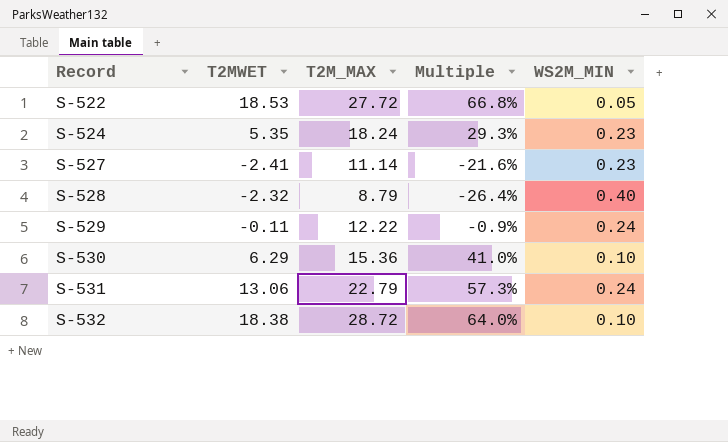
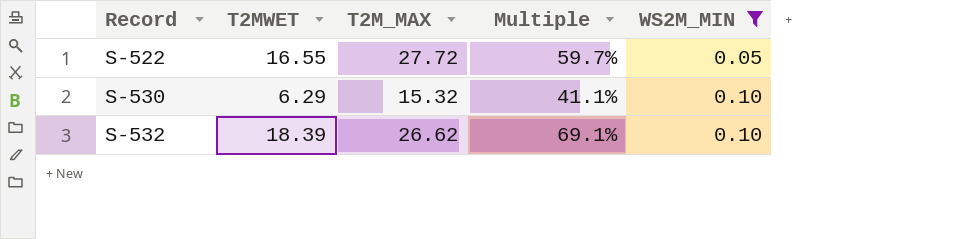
filter: none -> WS2M_MIN <= 0.10
S-522 | T2MWET: 18.53 -> 16.55
S-522 | Multiple: 66.8% -> 59.7%
S-530 | T2M_MAX: 15.36 -> 15.32
S-530 | Multiple: 41.0% -> 41.1%
S-532 | T2MWET: 18.38 -> 18.39
S-532 | T2M_MAX: 28.72 -> 26.62
S-532 | Multiple: 64.0% -> 69.1%

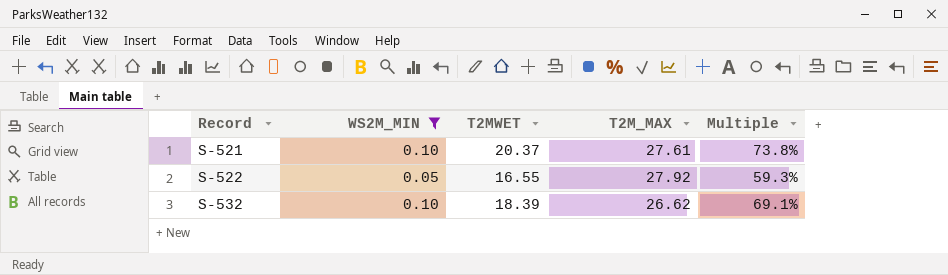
column WS2M_MIN | position: 5 -> 2
row S-530: 6.29 | 15.32 | 41.1% | 0.10 -> none
row S-521: none -> 0.10 | 20.37 | 27.61 | 73.8%
S-522 | T2M_MAX: 27.72 -> 27.92
S-522 | Multiple: 59.7% -> 59.3%

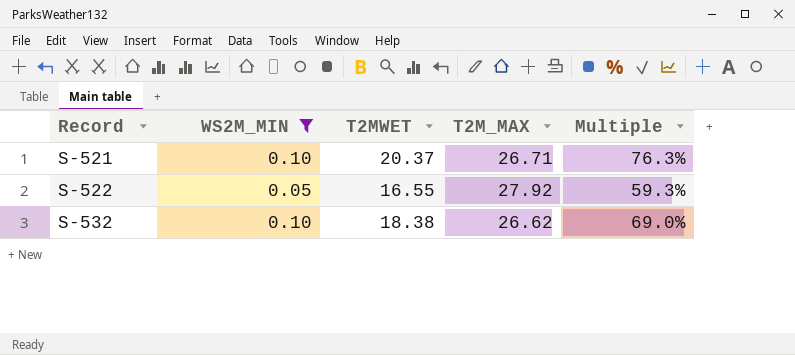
S-521 | T2M_MAX: 27.61 -> 26.71
S-521 | Multiple: 73.8% -> 76.3%
S-532 | T2MWET: 18.39 -> 18.38
S-532 | Multiple: 69.1% -> 69.0%

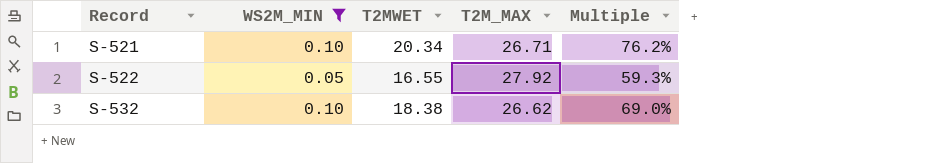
S-521 | T2MWET: 20.37 -> 20.34
S-521 | Multiple: 76.3% -> 76.2%

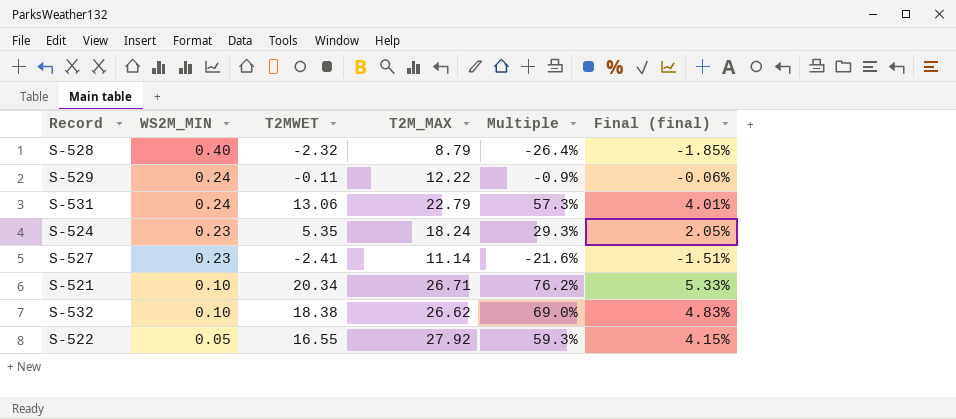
filter: WS2M_MIN <= 0.10 -> none
row order: Record ascending -> WS2M_MIN descending
column Final (final) | formula: none -> [Multiple] * 0.07

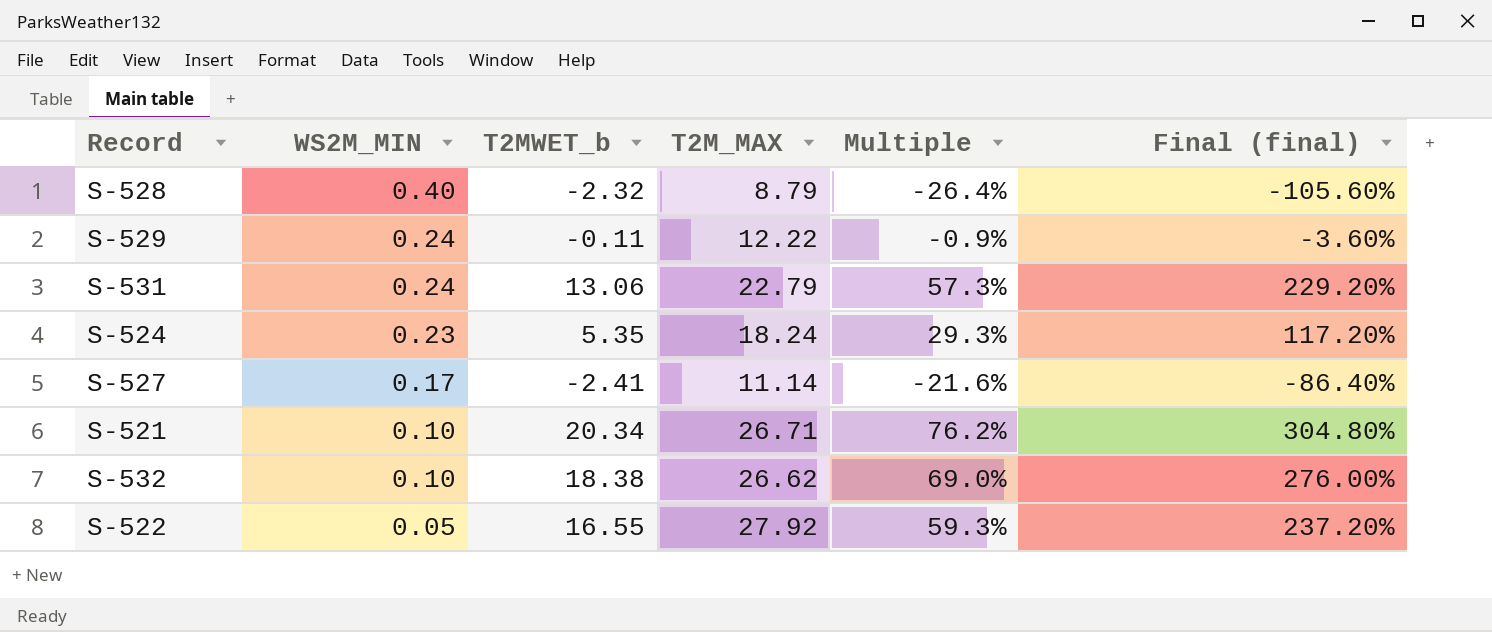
column name: T2MWET -> T2MWET_b
column Final (final) | formula: [Multiple] * 0.07 -> [Multiple] * 4
S-527 | WS2M_MIN: 0.23 -> 0.17

